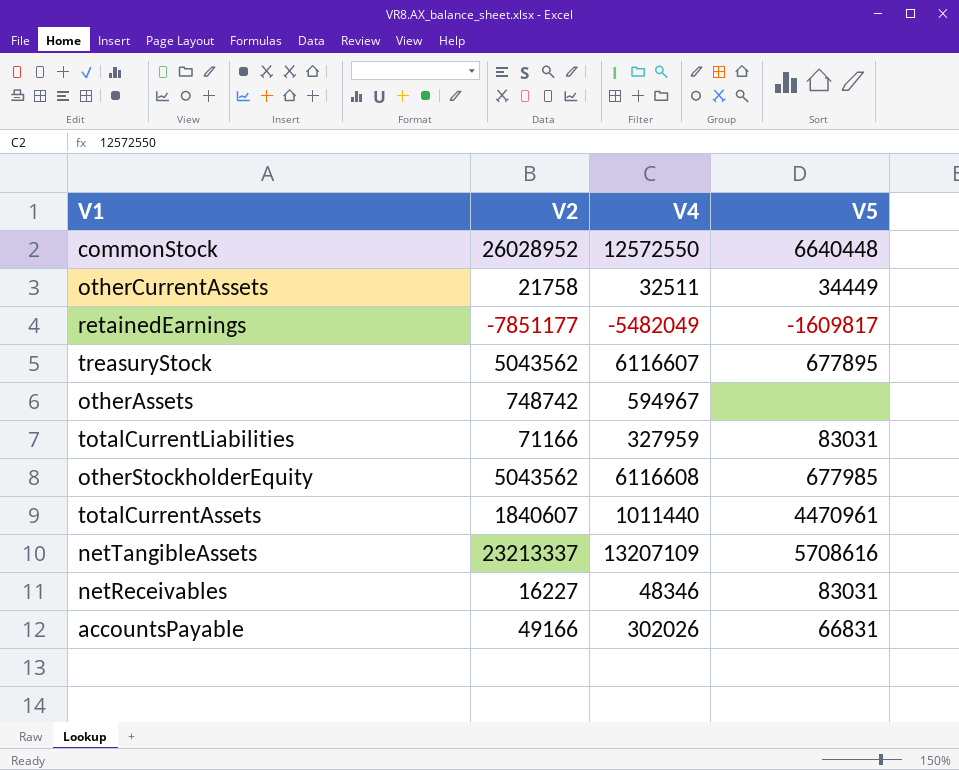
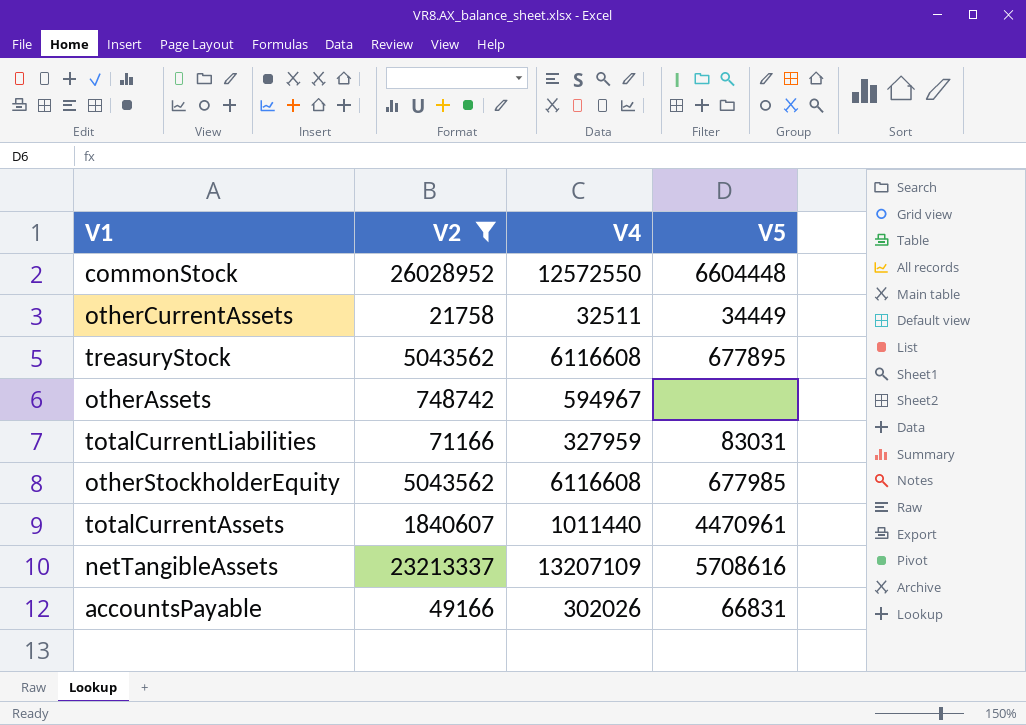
filter: none -> V2 >= 21758
commonStock | V5: 6640448 -> 6604448
treasuryStock | V4: 6116607 -> 6116608

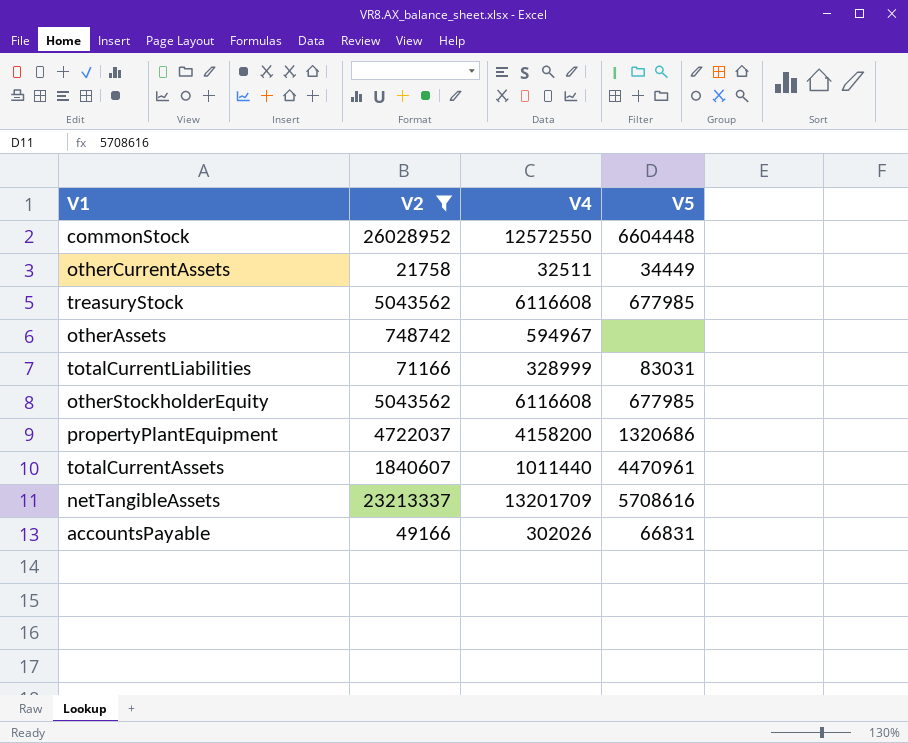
treasuryStock | V5: 677895 -> 677985
totalCurrentLiabilities | V4: 327959 -> 328999
row propertyPlantEquipment: none -> 4722037 | 4158200 | 1320686
netTangibleAssets | V4: 13207109 -> 13201709

